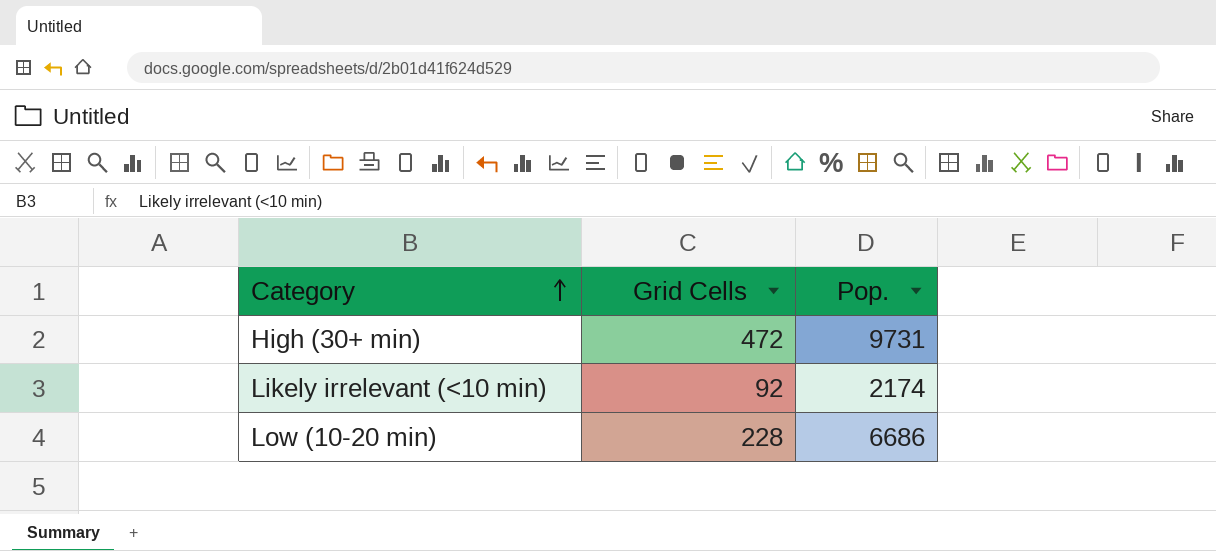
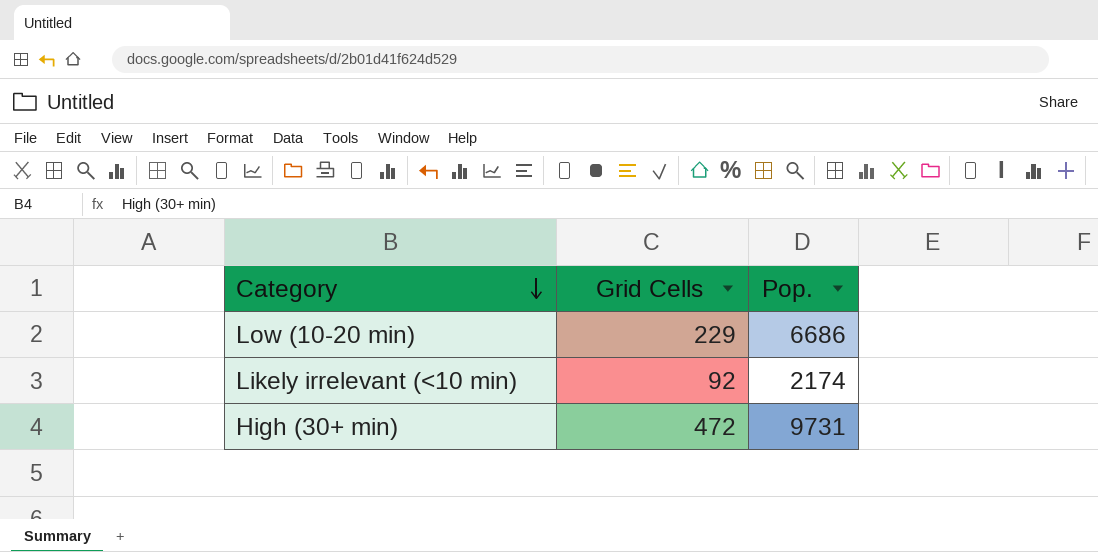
row order: Category ascending -> Category descending
Low (10-20 min) | Grid Cells: 228 -> 229

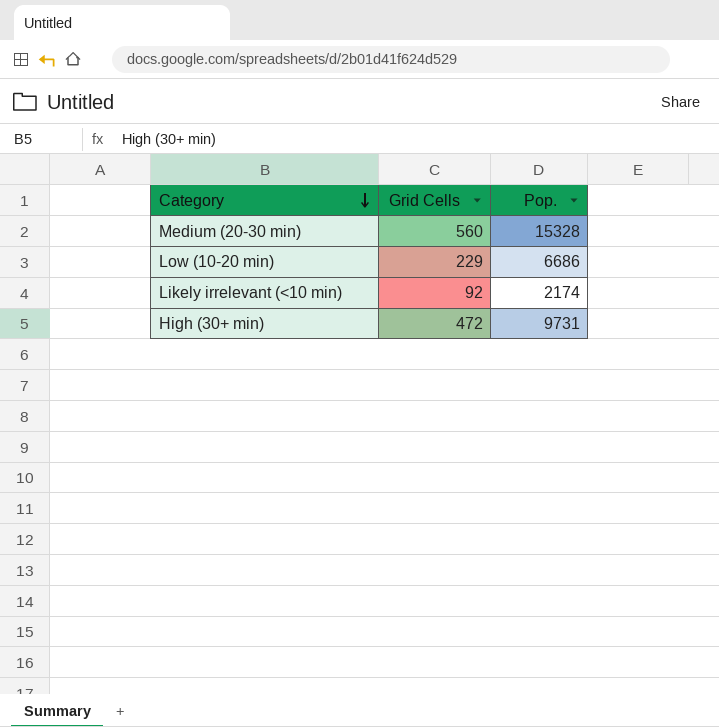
row Medium (20-30 min): none -> 560 | 15328

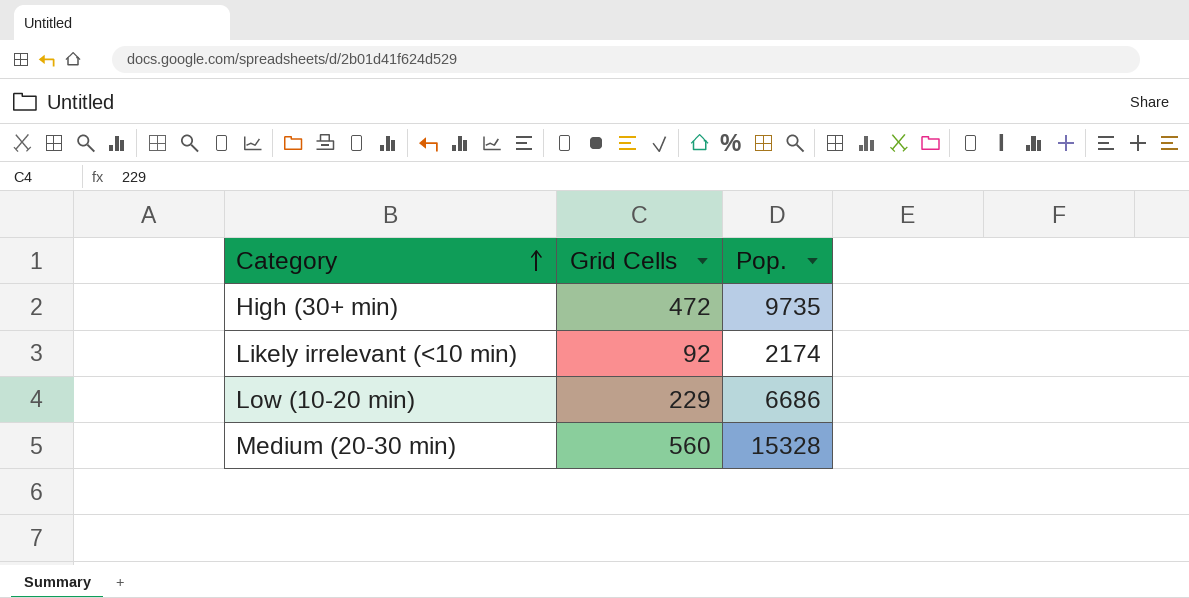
row order: Category descending -> Category ascending
High (30+ min) | Pop.: 9731 -> 9735

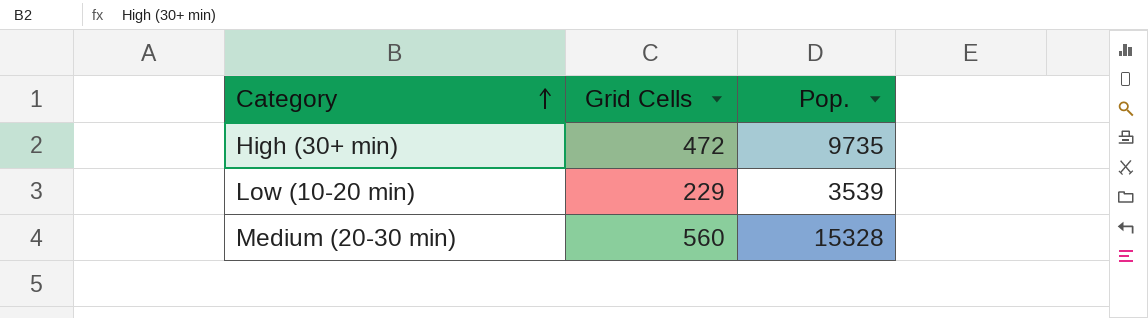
row Likely irrelevant (<10 min): 92 | 2174 -> none
Low (10-20 min) | Pop.: 6686 -> 3539

